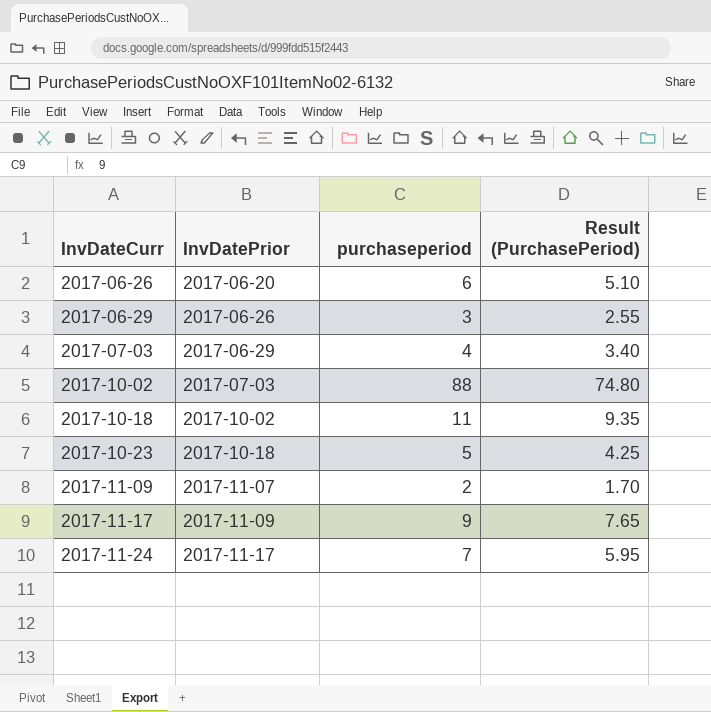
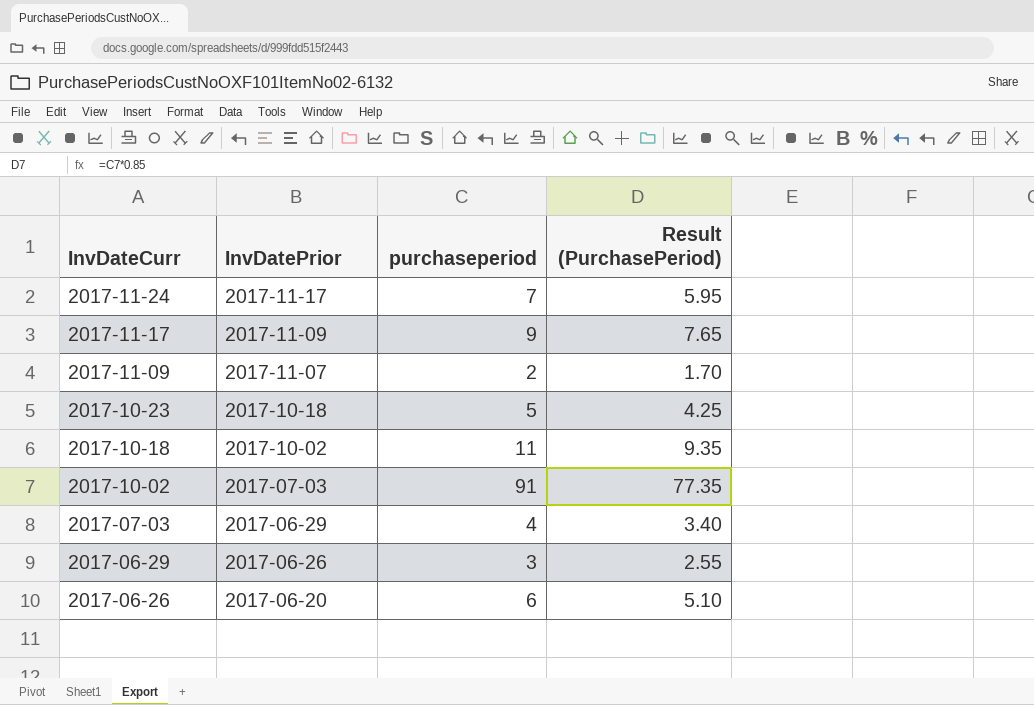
row order: InvDateCurr ascending -> InvDateCurr descending
2017-10-02 | purchaseperiod: 88 -> 91
2017-10-02 | Result (PurchasePeriod): 74.80 -> 77.35

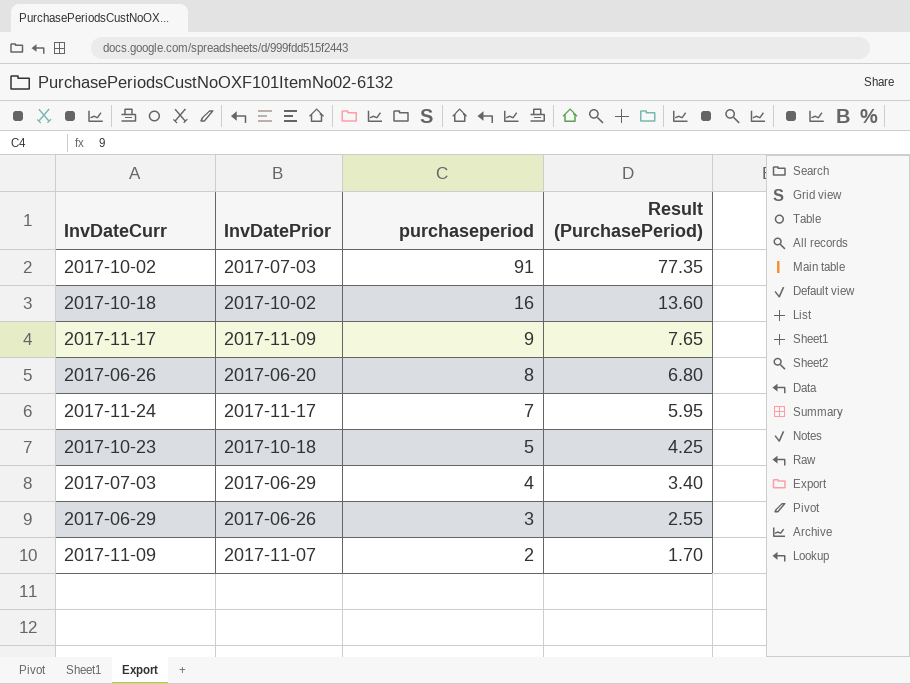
row order: InvDateCurr descending -> purchaseperiod descending
2017-10-18 | purchaseperiod: 11 -> 16
2017-10-18 | Result (PurchasePeriod): 9.35 -> 13.60
2017-06-26 | purchaseperiod: 6 -> 8
2017-06-26 | Result (PurchasePeriod): 5.10 -> 6.80

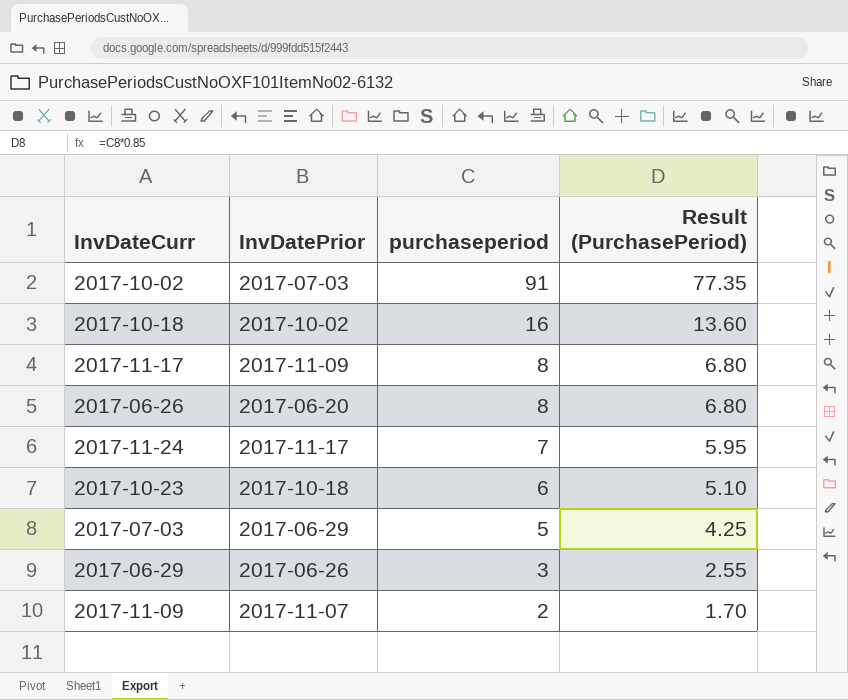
2017-11-17 | purchaseperiod: 9 -> 8
2017-11-17 | Result (PurchasePeriod): 7.65 -> 6.80
2017-10-23 | purchaseperiod: 5 -> 6
2017-10-23 | Result (PurchasePeriod): 4.25 -> 5.10
2017-07-03 | purchaseperiod: 4 -> 5
2017-07-03 | Result (PurchasePeriod): 3.40 -> 4.25

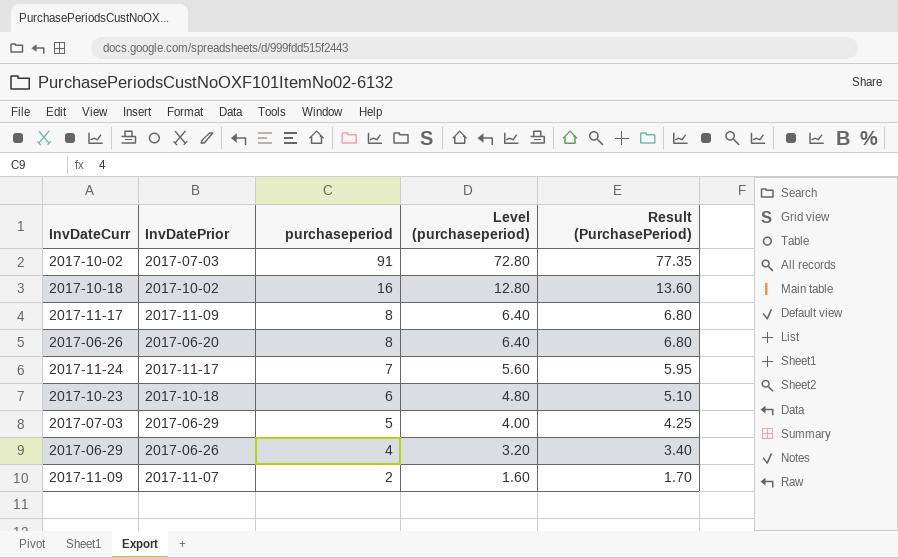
column Level (purchaseperiod) | formula: none -> [purchaseperiod] * 0.8
2017-06-29 | purchaseperiod: 3 -> 4
2017-06-29 | Result (PurchasePeriod): 2.55 -> 3.40

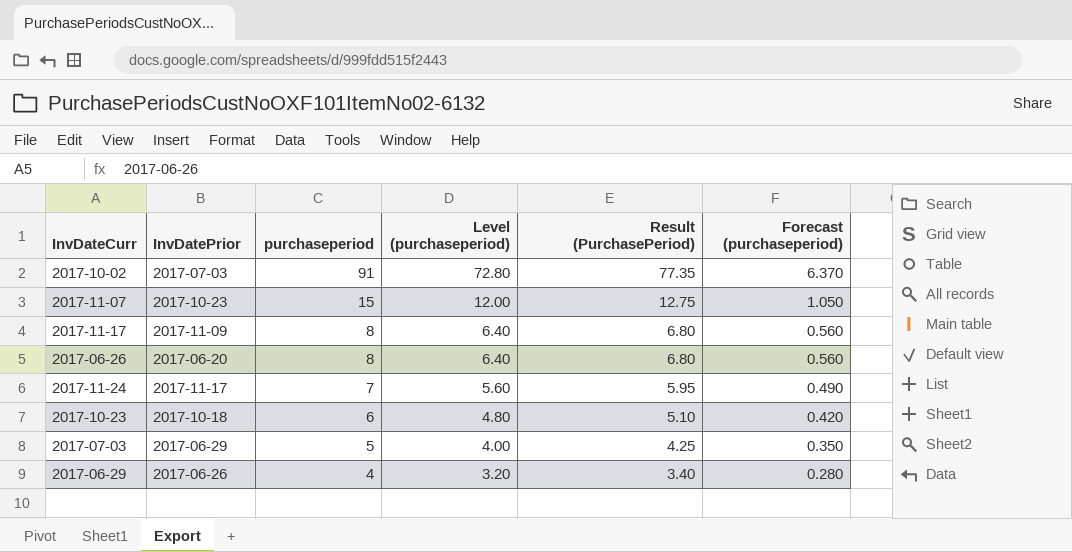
column Forecast (purchaseperiod) | formula: none -> [purchaseperiod] * 0.07
row 2017-10-18: 2017-10-02 | 16 | 12.80 | 13.60 -> none
row 2017-11-09: 2017-11-07 | 2 | 1.60 | 1.70 -> none
row 2017-11-07: none -> 2017-10-23 | 15 | 12.00 | 12.75 | 1.050

